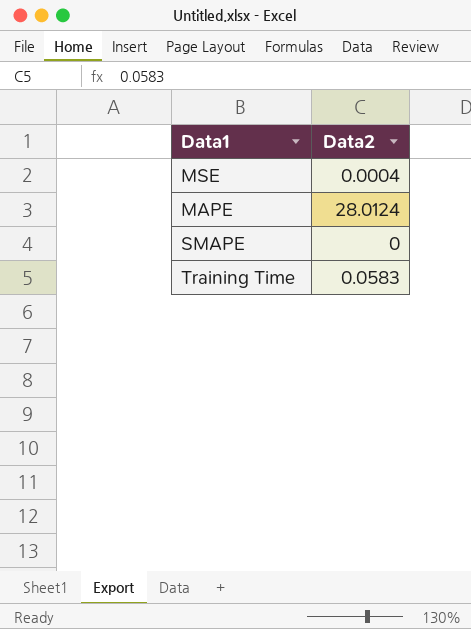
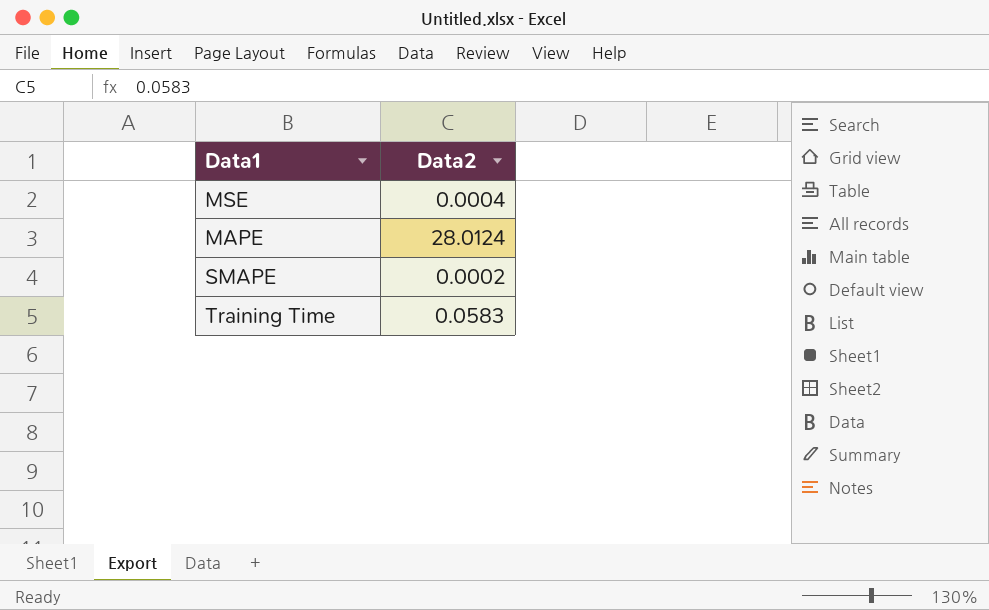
SMAPE | Data2: 0 -> 0.0002

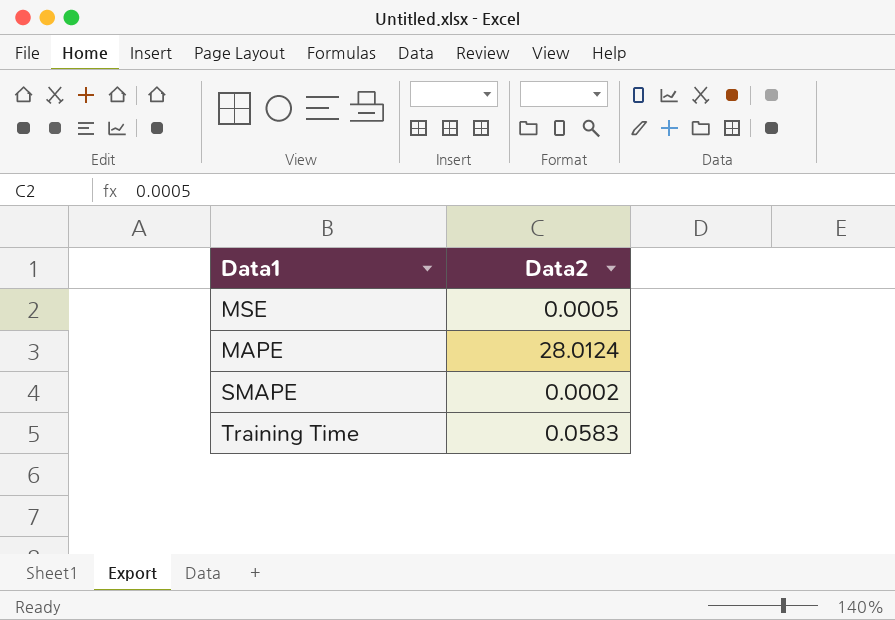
MSE | Data2: 0.0004 -> 0.0005

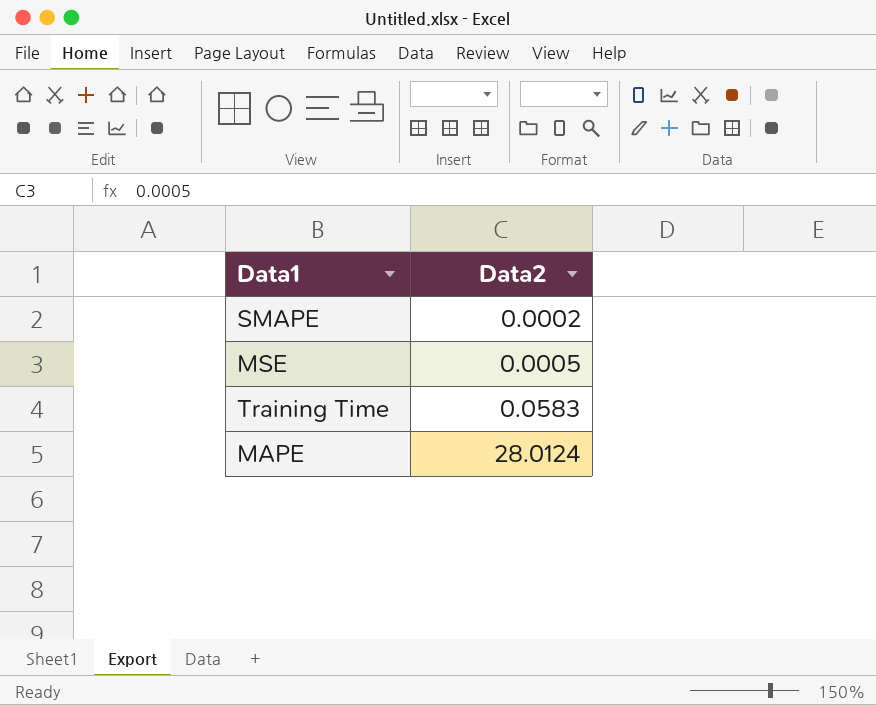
row order: none -> Data2 ascending

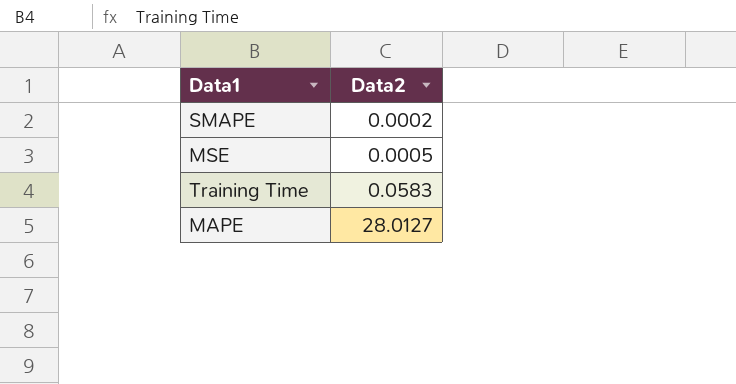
MAPE | Data2: 28.0124 -> 28.0127

